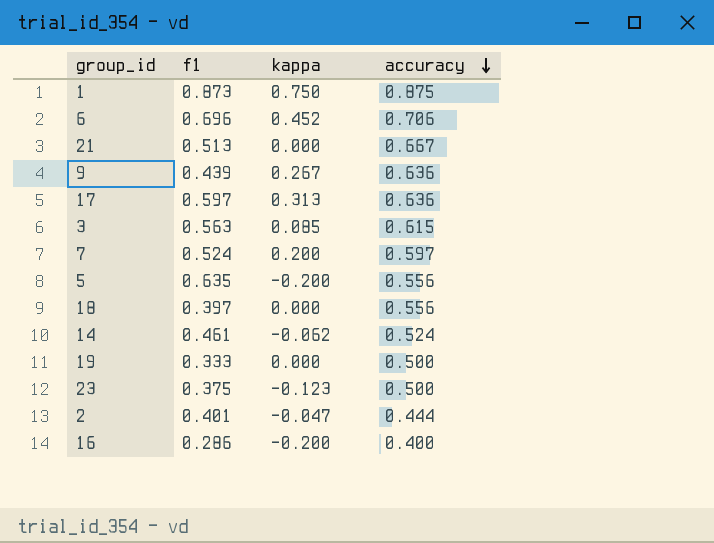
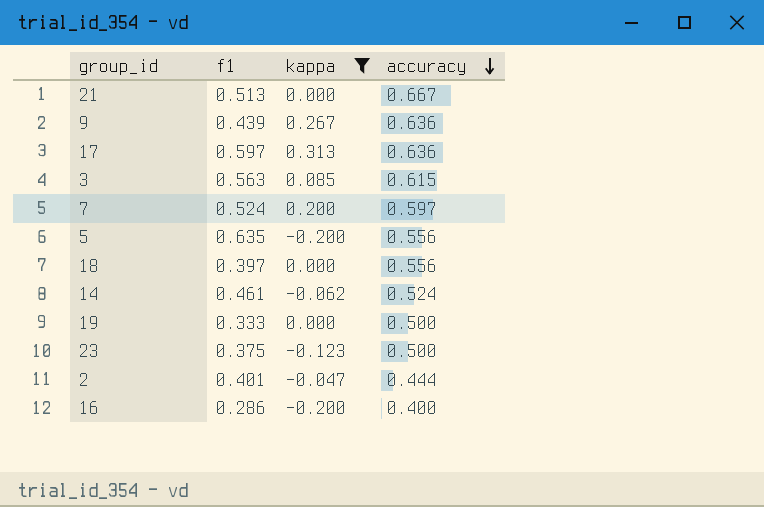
filter: none -> kappa <= 0.313

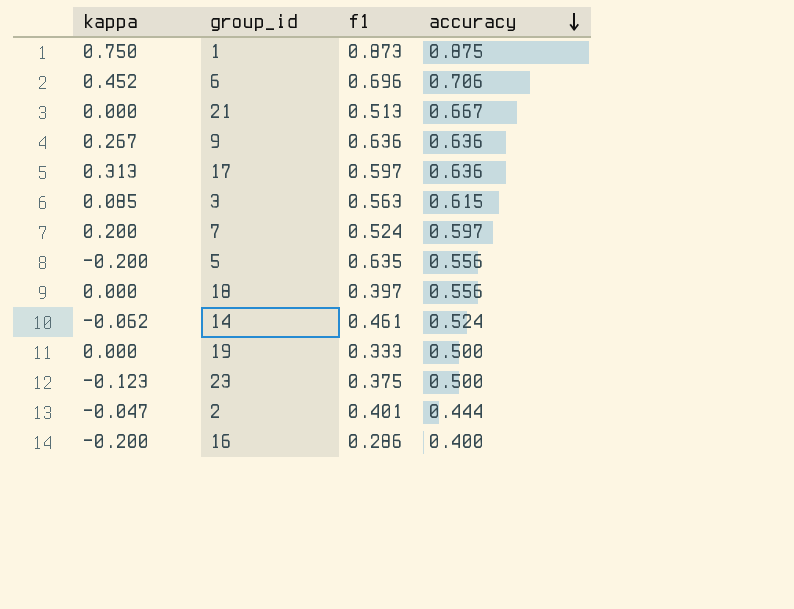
filter: kappa <= 0.313 -> none
column kappa | position: 3 -> 1
9 | f1: 0.439 -> 0.636

